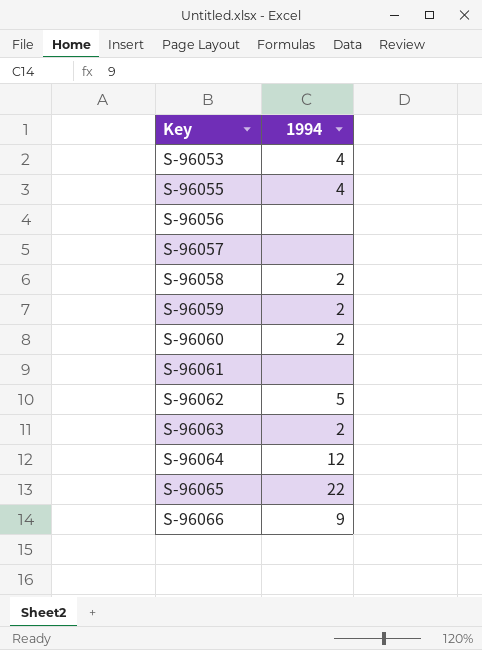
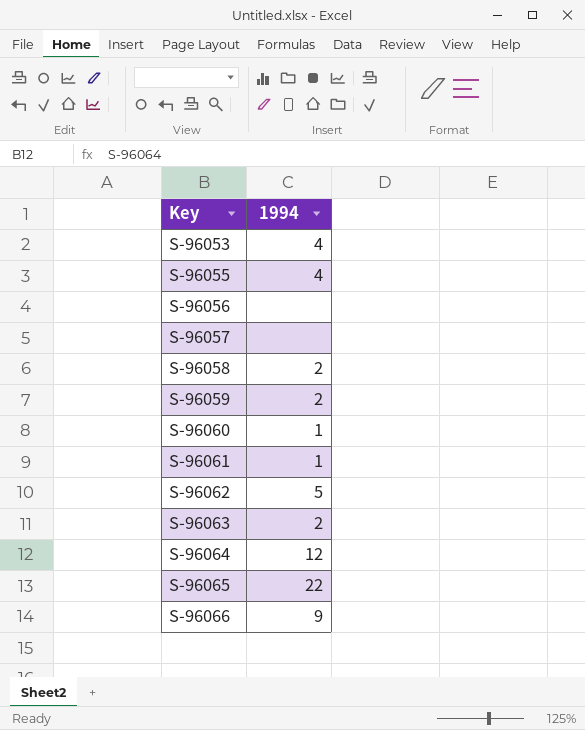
S-96060 | 1994: 2 -> 1
S-96061 | 1994: none -> 1

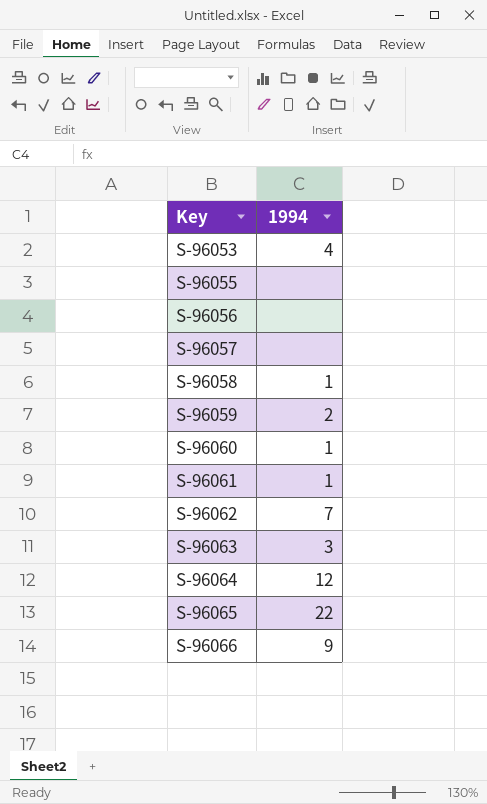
S-96055 | 1994: 4 -> none
S-96058 | 1994: 2 -> 1
S-96062 | 1994: 5 -> 7
S-96063 | 1994: 2 -> 3

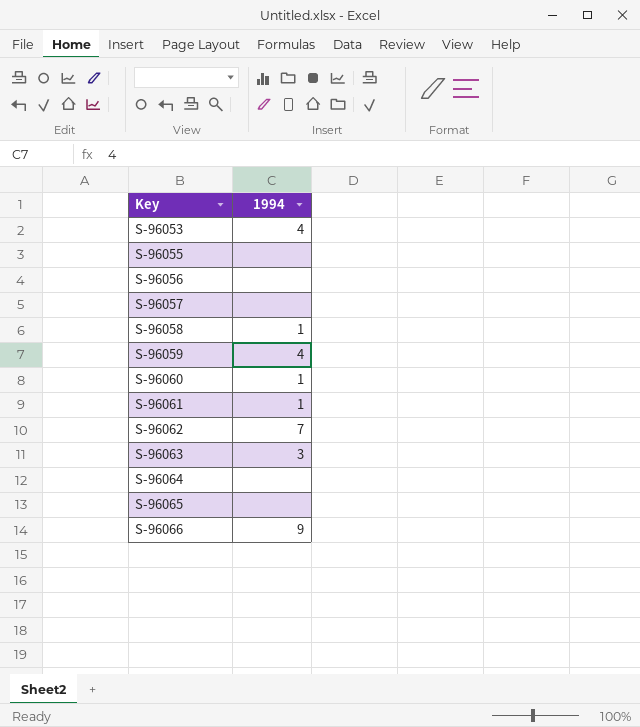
S-96059 | 1994: 2 -> 4
S-96064 | 1994: 12 -> none
S-96065 | 1994: 22 -> none

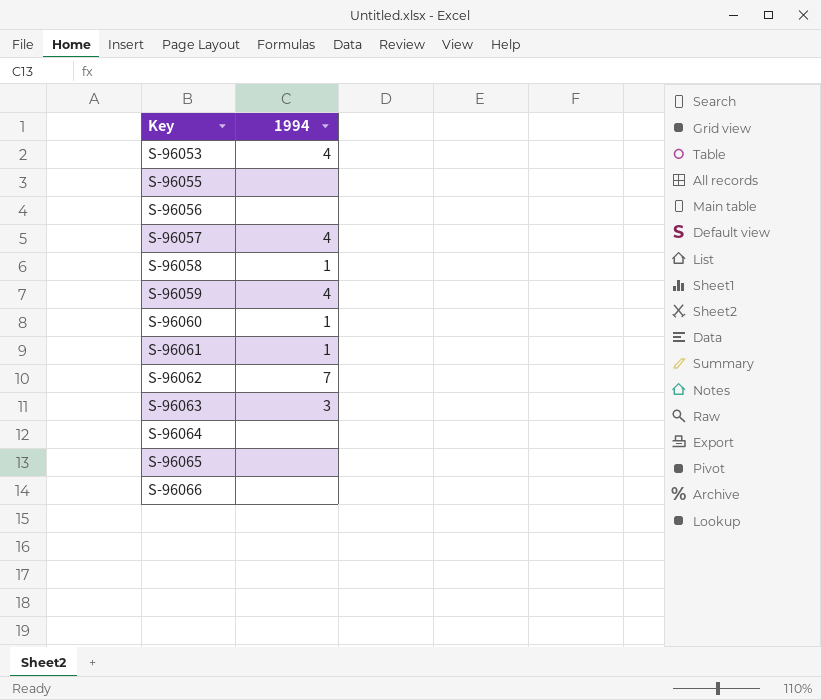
S-96057 | 1994: none -> 4
S-96066 | 1994: 9 -> none

